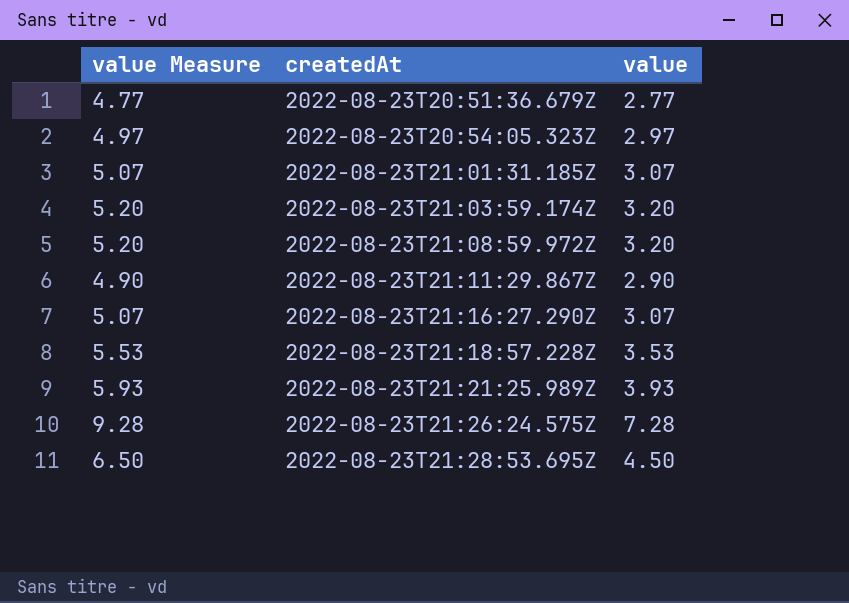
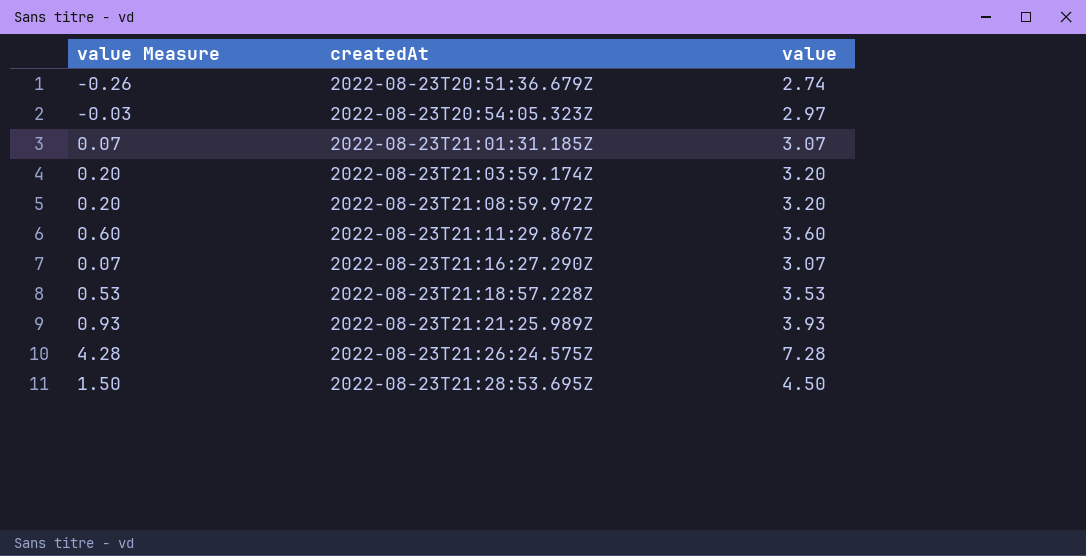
column value Measure | formula: [value] + 2 -> [value] - 3
2022-08-23T20:51:36.679Z | value: 2.77 -> 2.74
2022-08-23T21:11:29.867Z | value: 2.90 -> 3.60

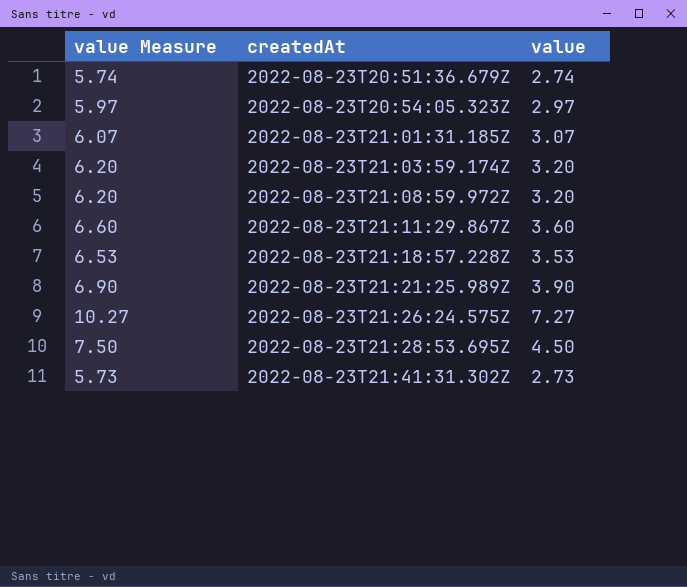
column value Measure | formula: [value] - 3 -> [value] + 3
row 2022-08-23T21:16:27.290Z: 0.07 | 3.07 -> none
2022-08-23T21:21:25.989Z | value: 3.93 -> 3.90
2022-08-23T21:26:24.575Z | value: 7.28 -> 7.27
row 2022-08-23T21:41:31.302Z: none -> 5.73 | 2.73

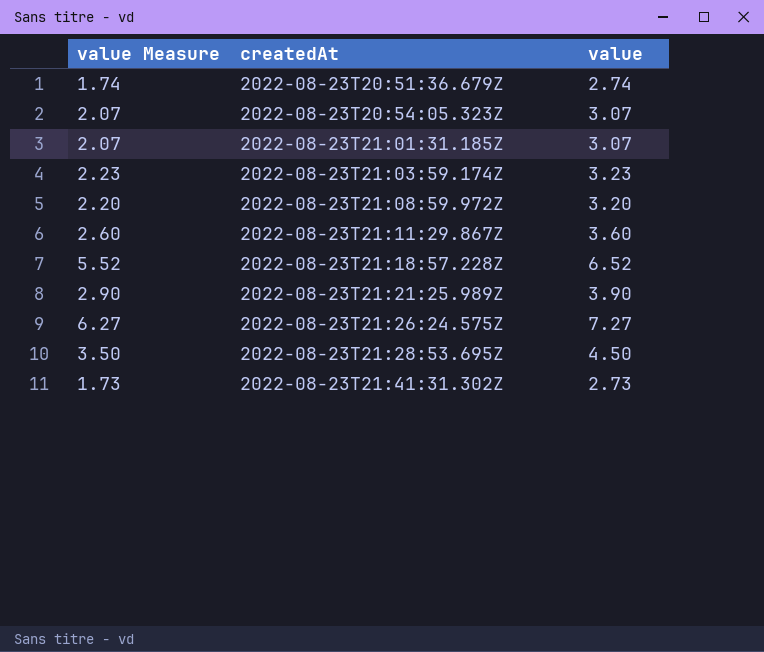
column value Measure | formula: [value] + 3 -> [value] - 1
2022-08-23T20:54:05.323Z | value: 2.97 -> 3.07
2022-08-23T21:03:59.174Z | value: 3.20 -> 3.23
2022-08-23T21:18:57.228Z | value: 3.53 -> 6.52

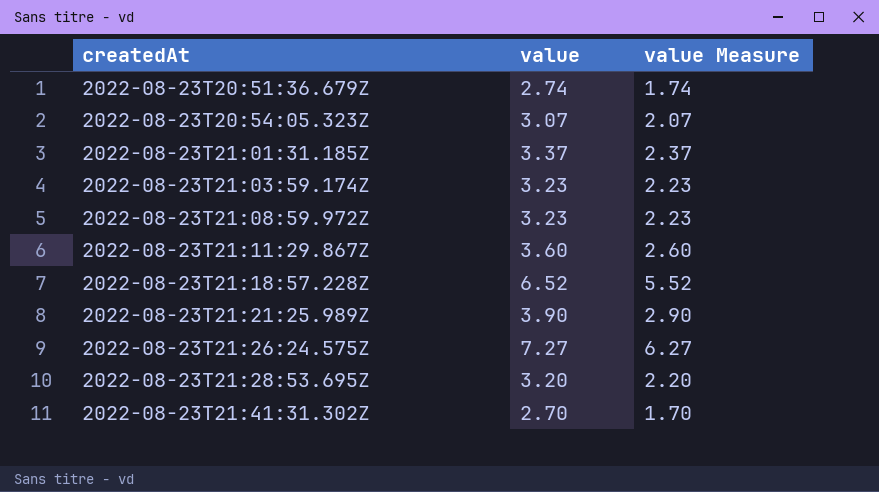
column value Measure | position: 1 -> 3
2022-08-23T21:01:31.185Z | value: 3.07 -> 3.37
2022-08-23T21:01:31.185Z | value Measure: 2.07 -> 2.37
2022-08-23T21:08:59.972Z | value: 3.20 -> 3.23
2022-08-23T21:08:59.972Z | value Measure: 2.20 -> 2.23
2022-08-23T21:28:53.695Z | value: 4.50 -> 3.20
2022-08-23T21:28:53.695Z | value Measure: 3.50 -> 2.20
2022-08-23T21:41:31.302Z | value: 2.73 -> 2.70
2022-08-23T21:41:31.302Z | value Measure: 1.73 -> 1.70

